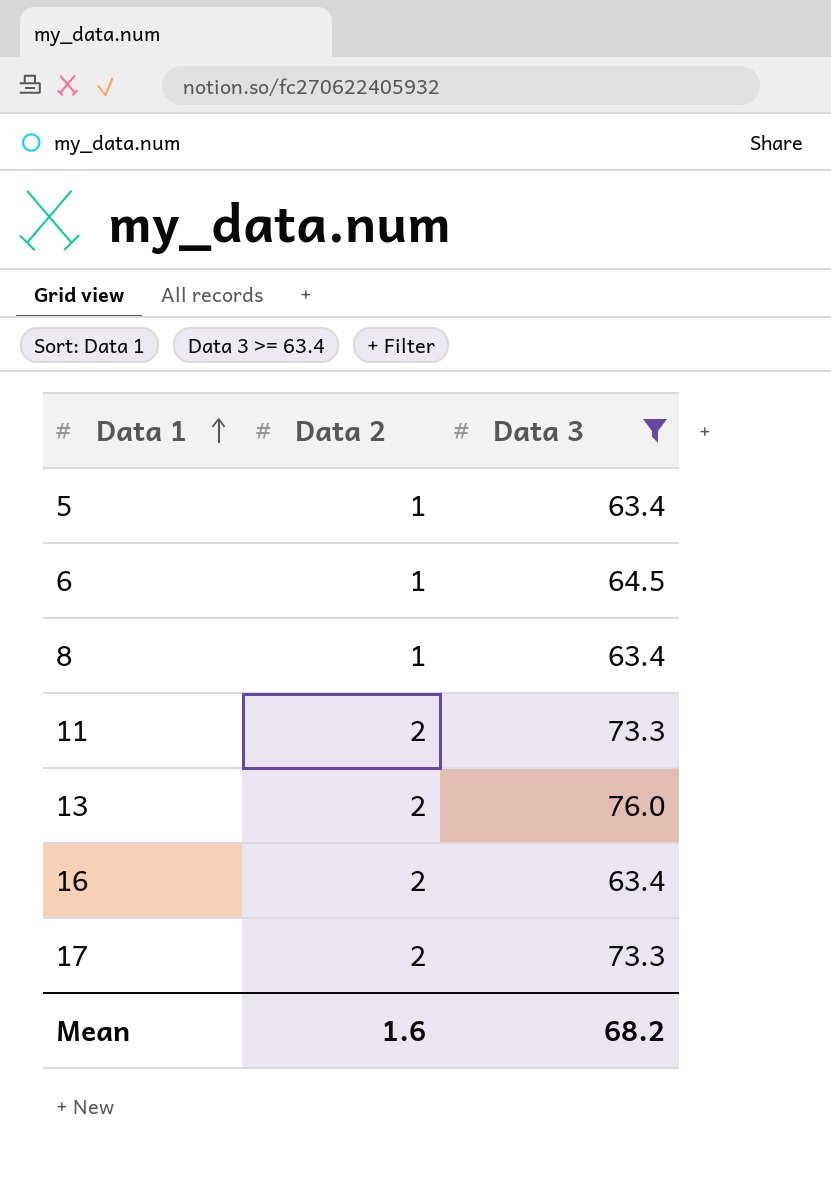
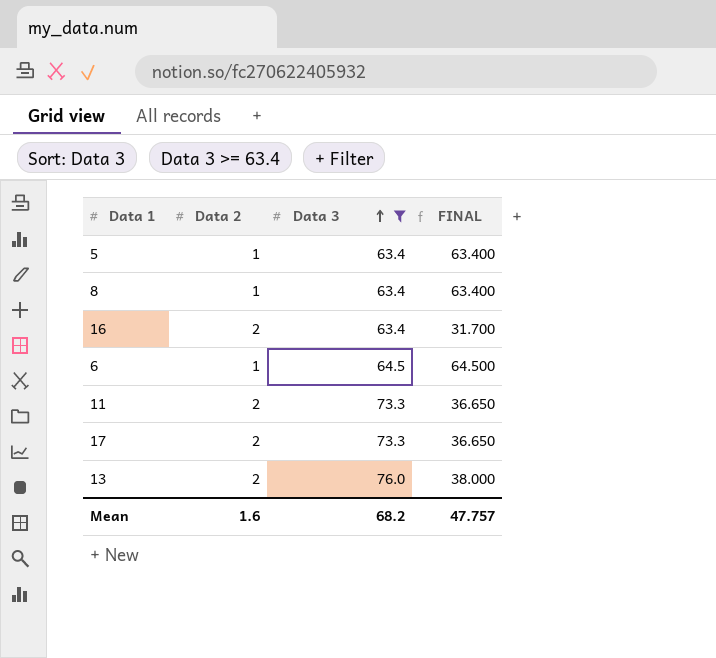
row order: Data 1 ascending -> Data 3 ascending
column FINAL | formula: none -> [Data 3] / [Data 2]

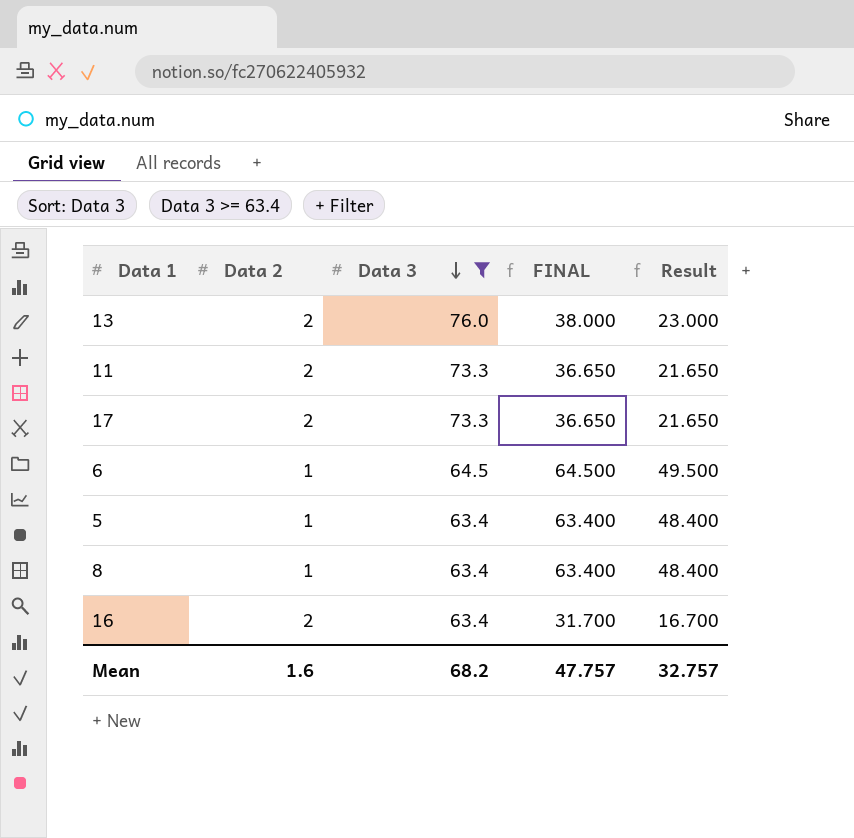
row order: Data 3 ascending -> Data 3 descending
column Result | formula: none -> [FINAL] - 15

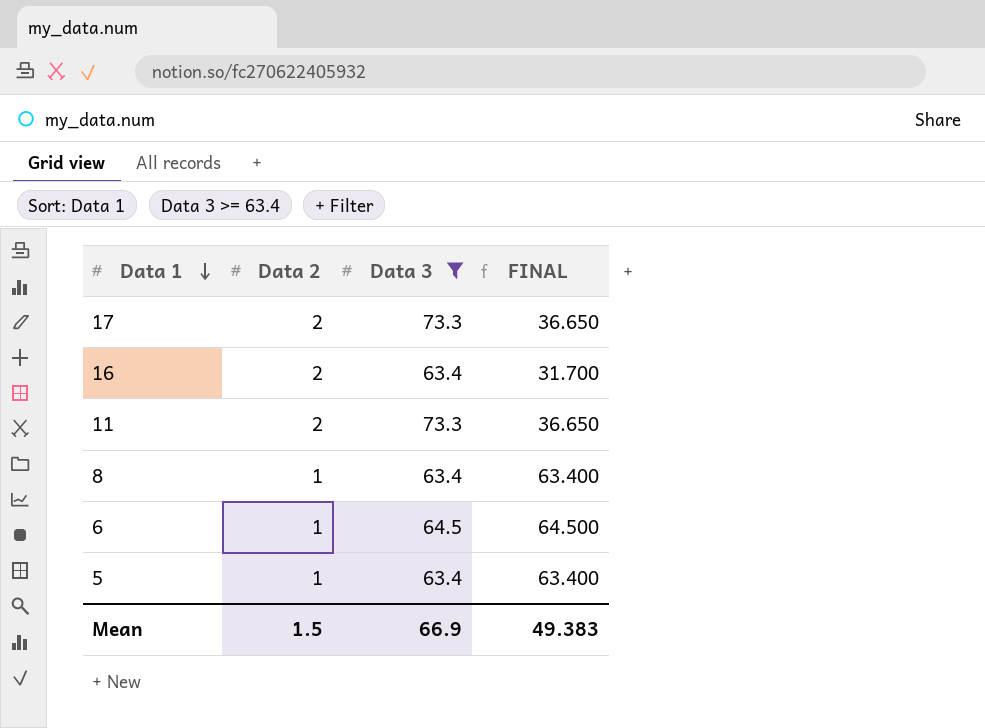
row order: Data 3 descending -> Data 1 descending
column Result | formula: [FINAL] - 15 -> none
row 13: 2 | 76.0 | 38.000 | 23.000 -> none
Mean | Data 2: 1.6 -> 1.5
Mean | Data 3: 68.2 -> 66.9
Mean | FINAL: 47.757 -> 49.383

